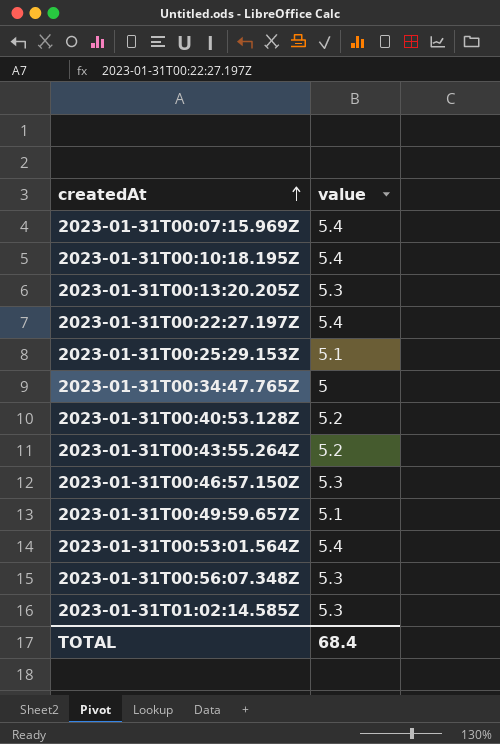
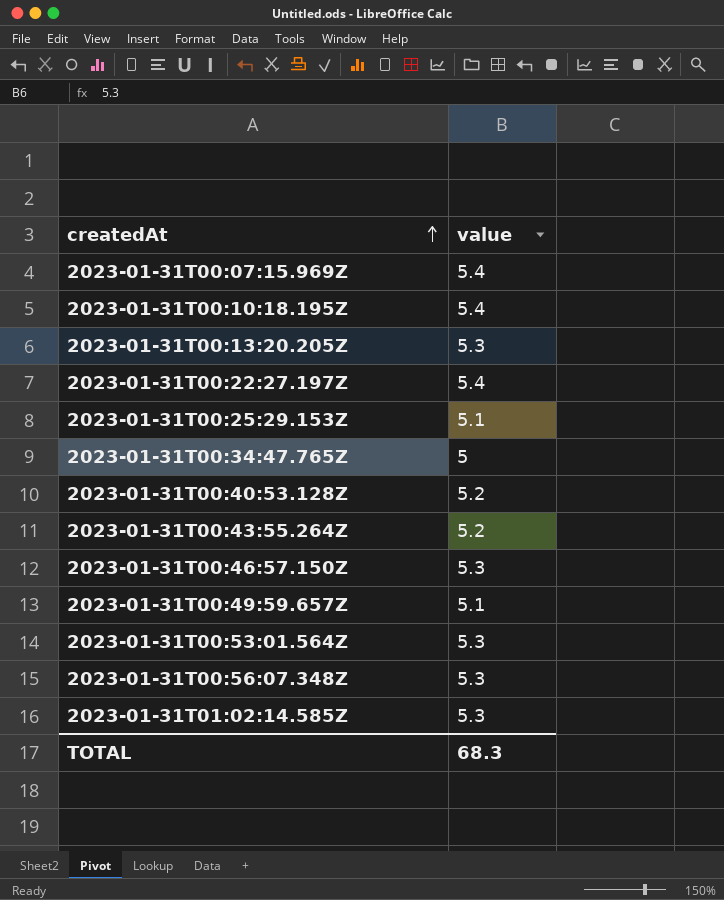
2023-01-31T00:53:01.564Z | value: 5.4 -> 5.3
TOTAL | value: 68.4 -> 68.3

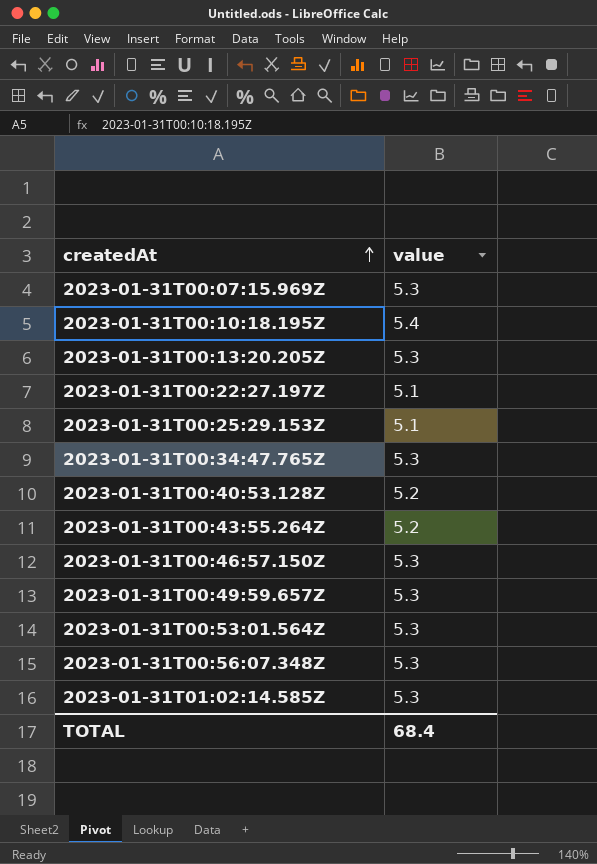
2023-01-31T00:07:15.969Z | value: 5.4 -> 5.3
2023-01-31T00:22:27.197Z | value: 5.4 -> 5.1
2023-01-31T00:34:47.765Z | value: 5 -> 5.3
2023-01-31T00:49:59.657Z | value: 5.1 -> 5.3
TOTAL | value: 68.3 -> 68.4

